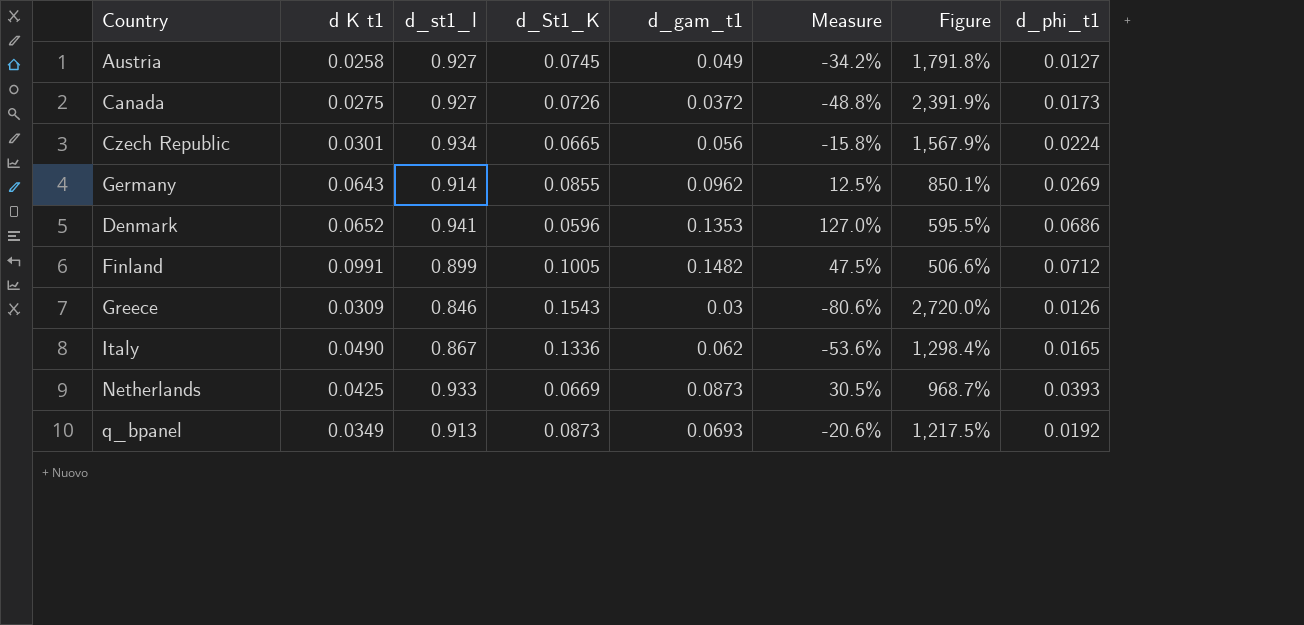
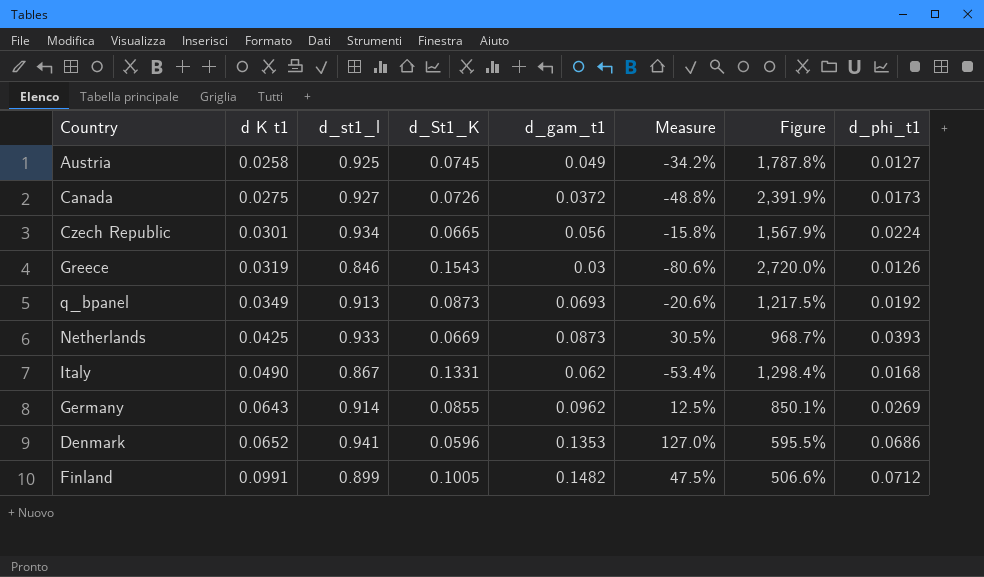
row order: none -> d K t1 ascending
Austria | d_st1_l: 0.927 -> 0.925
Austria | Figure: 1,791.8% -> 1,787.8%
Greece | d K t1: 0.0309 -> 0.0319
Italy | d_St1_K: 0.1336 -> 0.1331
Italy | Measure: -53.6% -> -53.4%
Italy | d_phi_t1: 0.0165 -> 0.0168

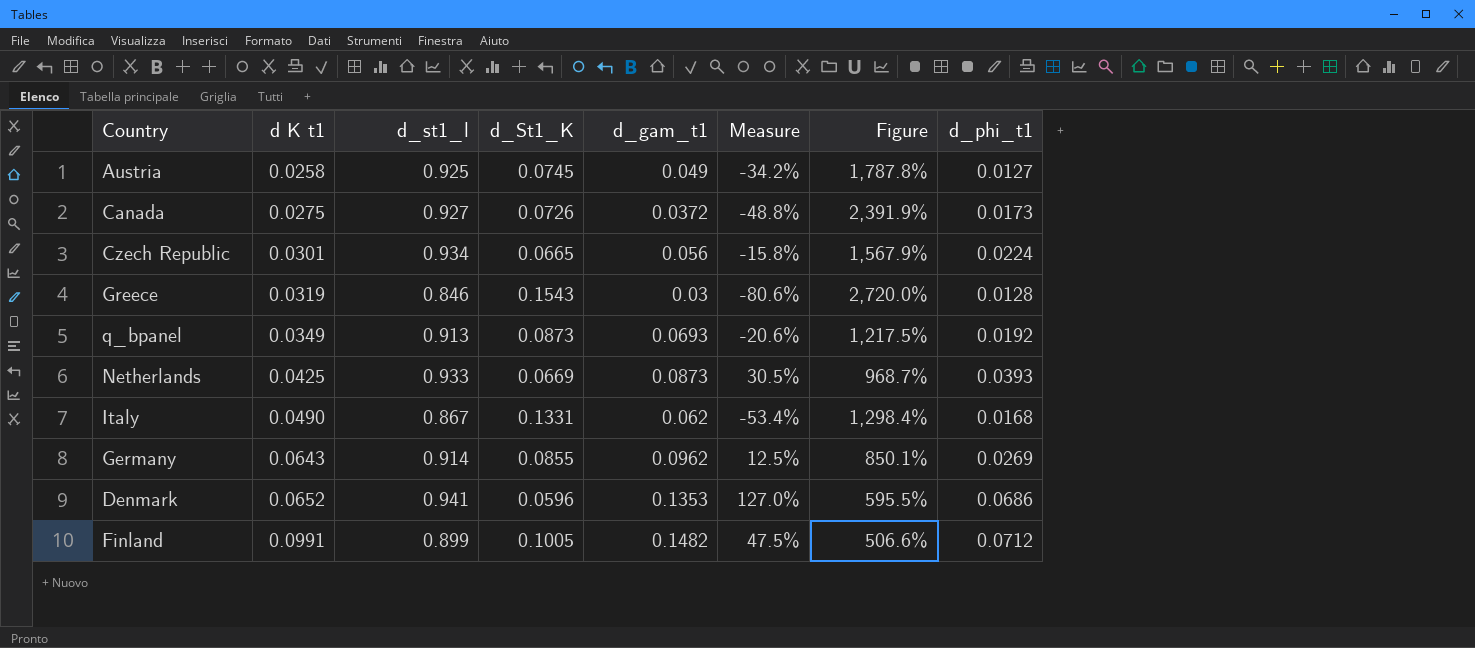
Greece | d_phi_t1: 0.0126 -> 0.0128

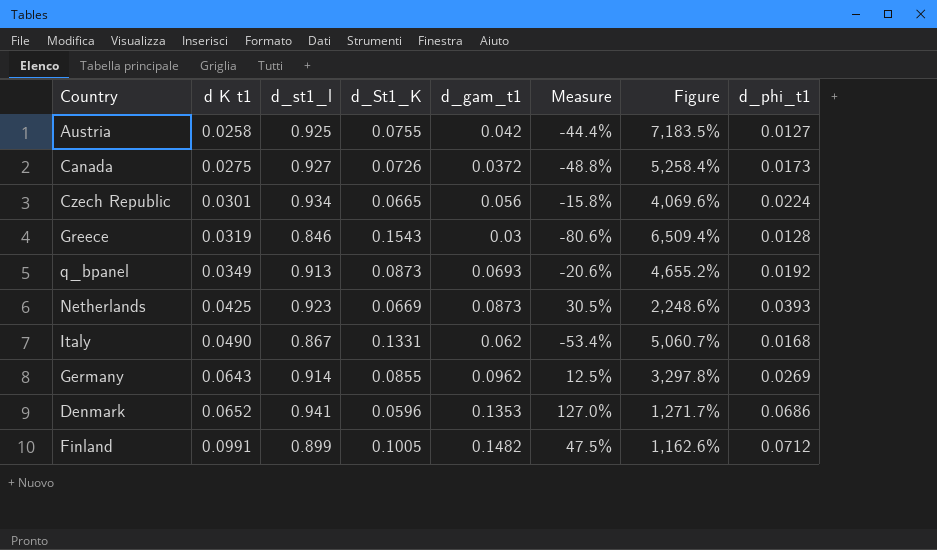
column Figure | formula: ([d_st1_l] - [d_gam_t1]) / [d_gam_t1] -> ([d_st1_l] - [d_phi_t1]) / [d_phi_t1]
Austria | d_St1_K: 0.0745 -> 0.0755
Austria | d_gam_t1: 0.049 -> 0.042
Austria | Measure: -34.2% -> -44.4%
Netherlands | d_st1_l: 0.933 -> 0.923

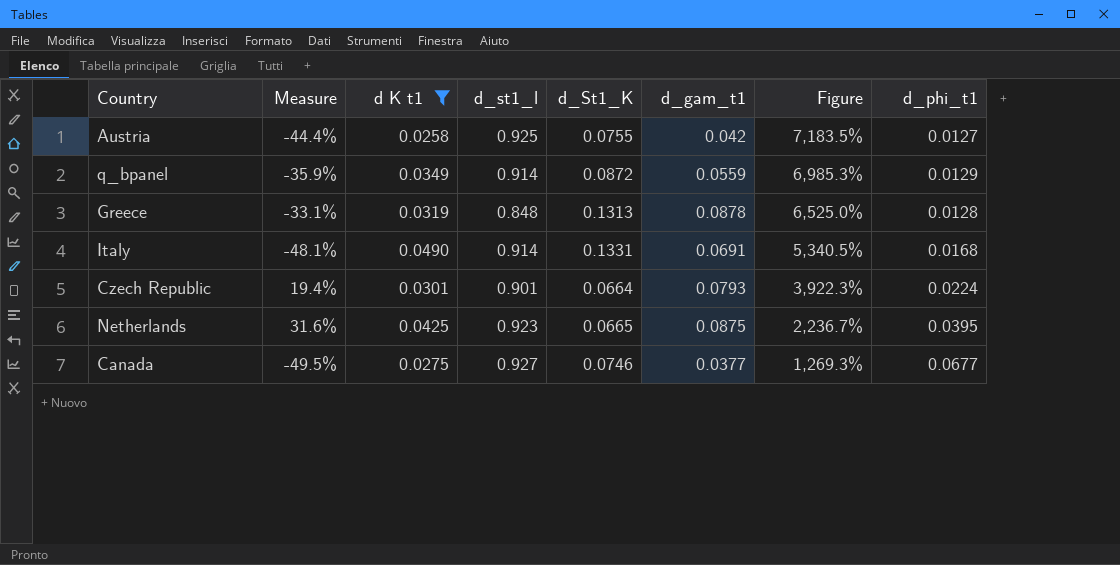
filter: none -> d K t1 <= 0.0490
row order: d K t1 ascending -> Figure descending
column Measure | position: 6 -> 2
q_bpanel | Measure: -20.6% -> -35.9%
q_bpanel | d_st1_l: 0.913 -> 0.914
q_bpanel | d_St1_K: 0.0873 -> 0.0872
q_bpanel | d_gam_t1: 0.0693 -> 0.0559
q_bpanel | Figure: 4,655.2% -> 6,985.3%
q_bpanel | d_phi_t1: 0.0192 -> 0.0129
Greece | Measure: -80.6% -> -33.1%
Greece | d_st1_l: 0.846 -> 0.848
Greece | d_St1_K: 0.1543 -> 0.1313
Greece | d_gam_t1: 0.03 -> 0.0878
Greece | Figure: 6,509.4% -> 6,525.0%
Italy | Measure: -53.4% -> -48.1%
Italy | d_st1_l: 0.867 -> 0.914
Italy | d_gam_t1: 0.062 -> 0.0691
Italy | Figure: 5,060.7% -> 5,340.5%
Czech Republic | Measure: -15.8% -> 19.4%
Czech Republic | d_st1_l: 0.934 -> 0.901
Czech Republic | d_St1_K: 0.0665 -> 0.0664
Czech Republic | d_gam_t1: 0.056 -> 0.0793
Czech Republic | Figure: 4,069.6% -> 3,922.3%
Netherlands | Measure: 30.5% -> 31.6%
Netherlands | d_St1_K: 0.0669 -> 0.0665
Netherlands | d_gam_t1: 0.0873 -> 0.0875
Netherlands | Figure: 2,248.6% -> 2,236.7%
Netherlands | d_phi_t1: 0.0393 -> 0.0395
Canada | Measure: -48.8% -> -49.5%
Canada | d_St1_K: 0.0726 -> 0.0746
Canada | d_gam_t1: 0.0372 -> 0.0377
Canada | Figure: 5,258.4% -> 1,269.3%
Canada | d_phi_t1: 0.0173 -> 0.0677

